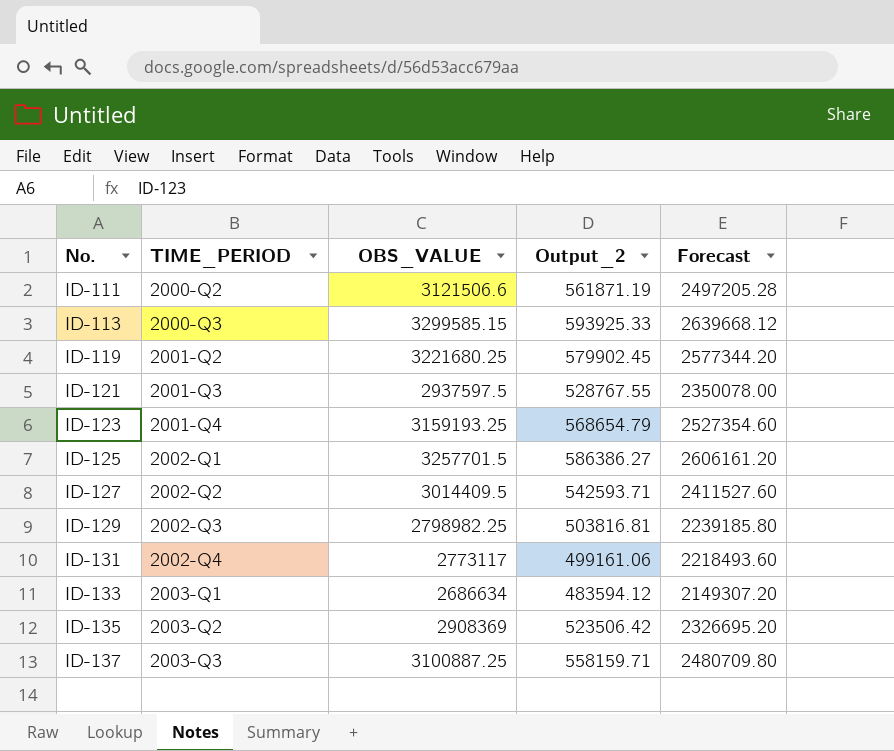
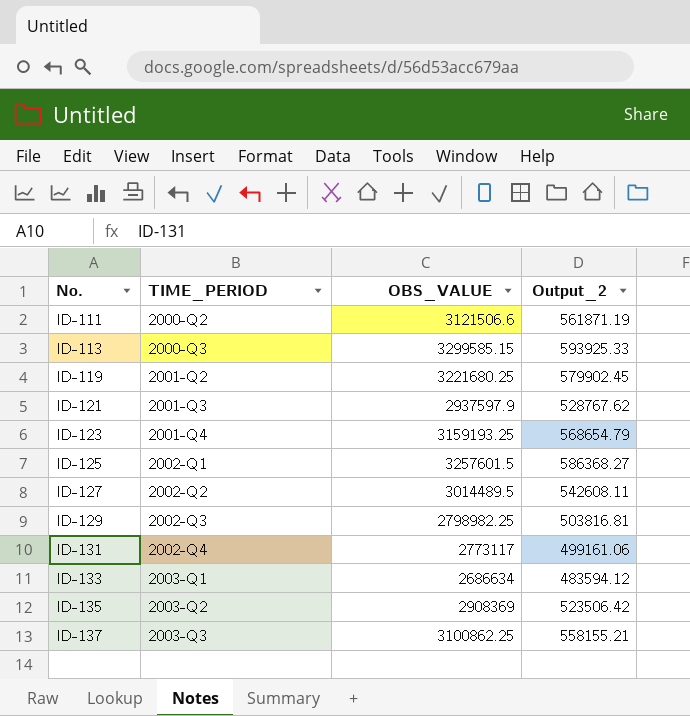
column Forecast | formula: [OBS_VALUE] * 0.8 -> none
ID-121 | OBS_VALUE: 2937597.5 -> 2937597.9
ID-121 | Output_2: 528767.55 -> 528767.62
ID-125 | OBS_VALUE: 3257701.5 -> 3257601.5
ID-125 | Output_2: 586386.27 -> 586368.27
ID-127 | OBS_VALUE: 3014409.5 -> 3014489.5
ID-127 | Output_2: 542593.71 -> 542608.11
ID-137 | OBS_VALUE: 3100887.25 -> 3100862.25
ID-137 | Output_2: 558159.71 -> 558155.21

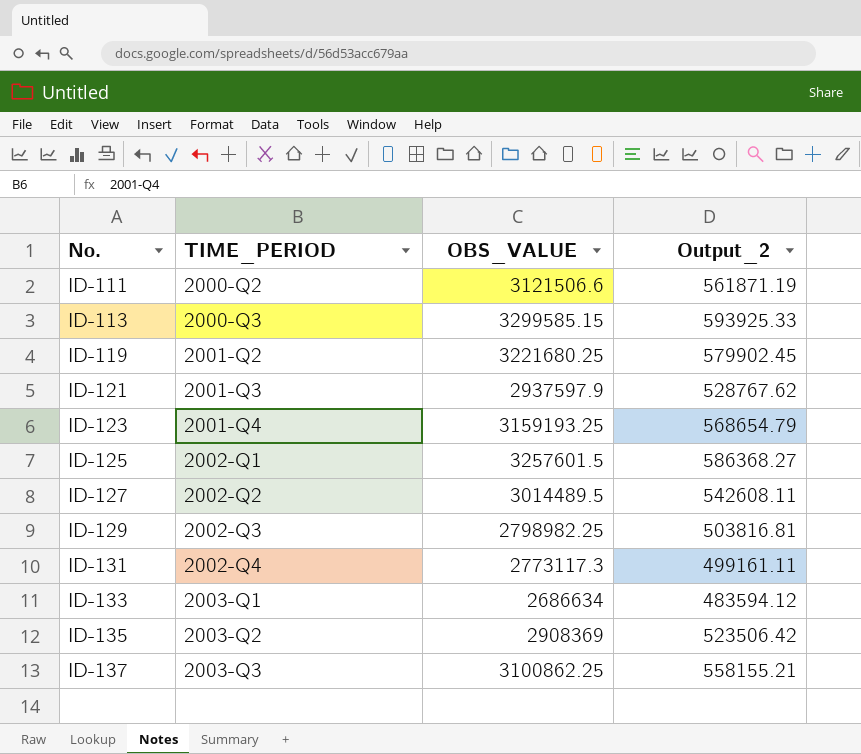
ID-131 | OBS_VALUE: 2773117 -> 2773117.3
ID-131 | Output_2: 499161.06 -> 499161.11

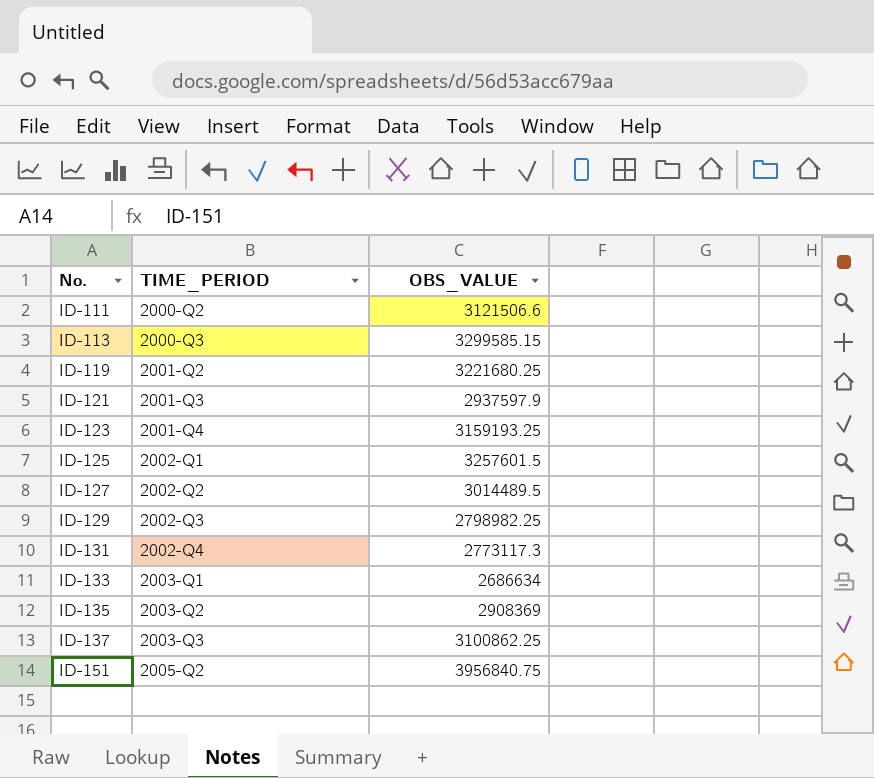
column Output_2 | formula: [OBS_VALUE] * 0.18 -> none
row ID-151: none -> 2005-Q2 | 3956840.75

